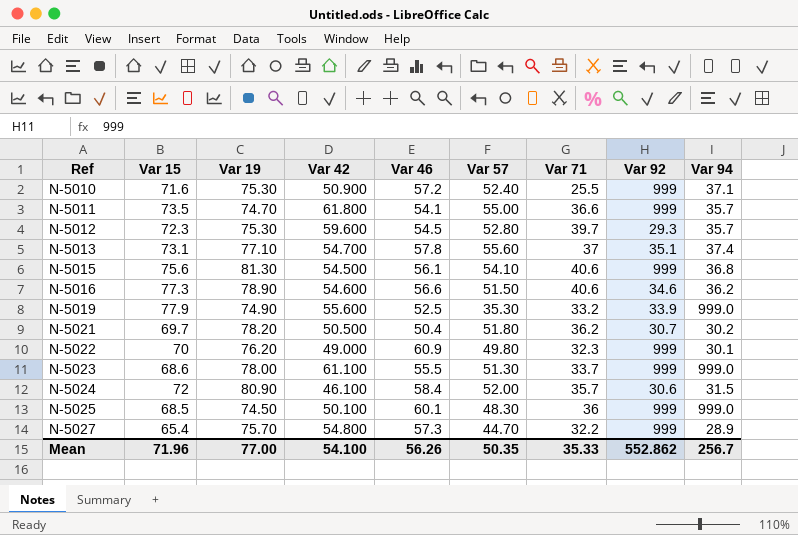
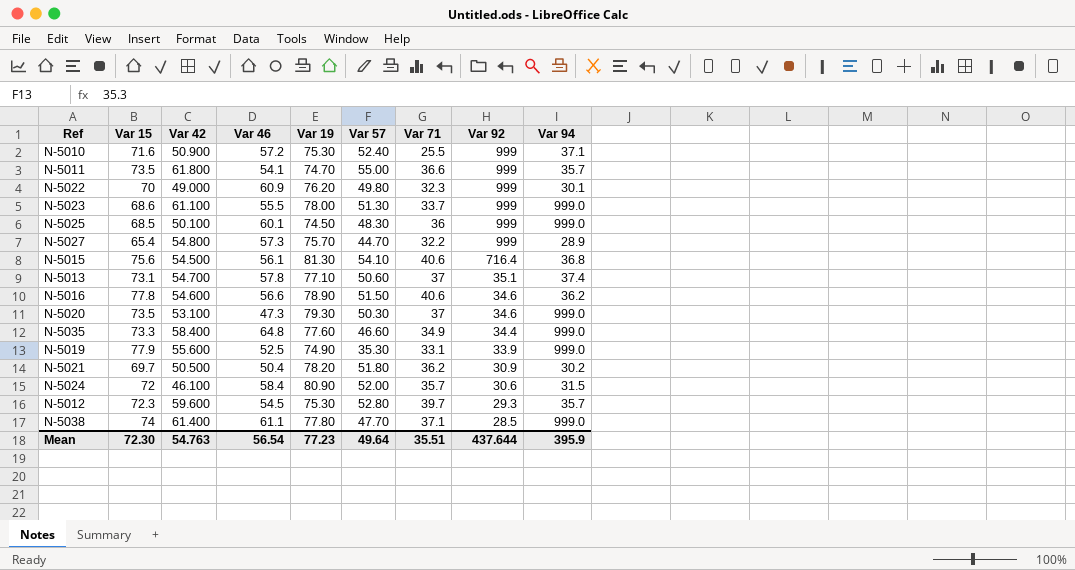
row order: Ref ascending -> Var 92 descending
column Var 19 | position: 3 -> 5
N-5015 | Var 92: 999 -> 716.4
N-5013 | Var 57: 55.60 -> 50.60
N-5016 | Var 15: 77.3 -> 77.8
row N-5020: none -> 73.5 | 53.100 | 47.3 | 79.30 | 50.30 | 37 | 34.6 | 999.0
row N-5035: none -> 73.3 | 58.400 | 64.8 | 77.60 | 46.60 | 34.9 | 34.4 | 999.0
N-5019 | Var 71: 33.2 -> 33.1
N-5021 | Var 92: 30.7 -> 30.9
row N-5038: none -> 74 | 61.400 | 61.1 | 77.80 | 47.70 | 37.1 | 28.5 | 999.0
Mean | Var 15: 71.96 -> 72.30
Mean | Var 42: 54.100 -> 54.763
Mean | Var 46: 56.26 -> 56.54
Mean | Var 19: 77.00 -> 77.23
Mean | Var 57: 50.35 -> 49.64
Mean | Var 71: 35.33 -> 35.51
Mean | Var 92: 552.862 -> 437.644
Mean | Var 94: 256.7 -> 395.9

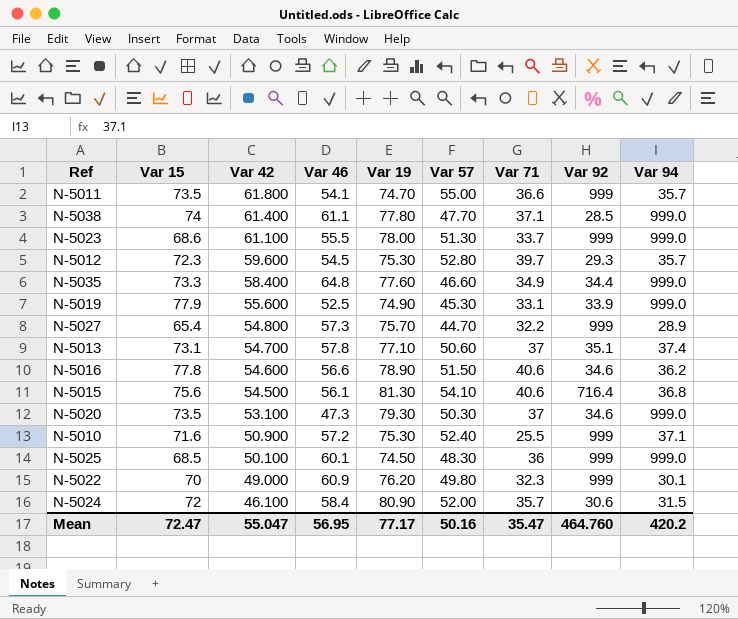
row order: Var 92 descending -> Var 42 descending
row N-5021: 69.7 | 50.500 | 50.4 | 78.20 | 51.80 | 36.2 | 30.9 | 30.2 -> none
N-5019 | Var 57: 35.30 -> 45.30
Mean | Var 15: 72.30 -> 72.47
Mean | Var 42: 54.763 -> 55.047
Mean | Var 46: 56.54 -> 56.95
Mean | Var 19: 77.23 -> 77.17
Mean | Var 57: 49.64 -> 50.16
Mean | Var 71: 35.51 -> 35.47
Mean | Var 92: 437.644 -> 464.760
Mean | Var 94: 395.9 -> 420.2

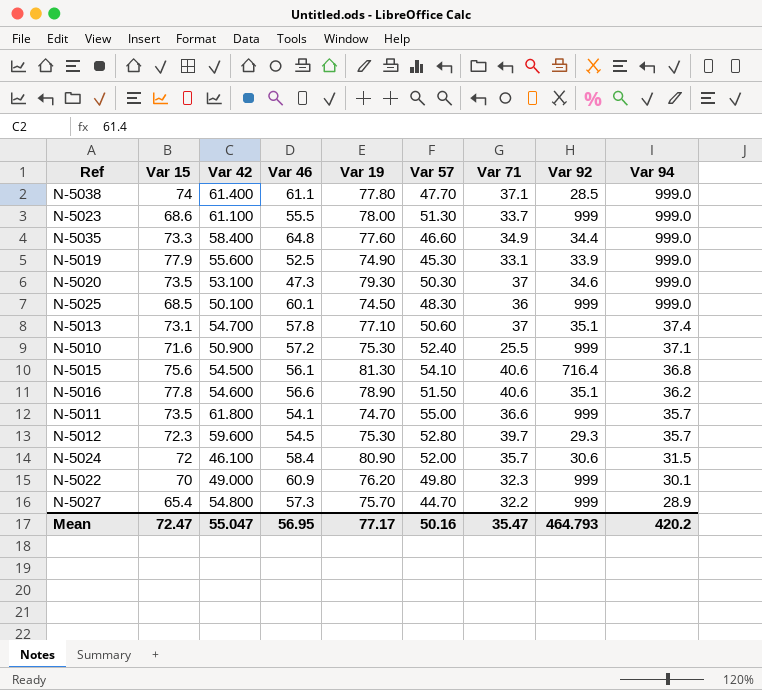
row order: Var 42 descending -> Var 94 descending
N-5016 | Var 92: 34.6 -> 35.1
Mean | Var 92: 464.760 -> 464.793

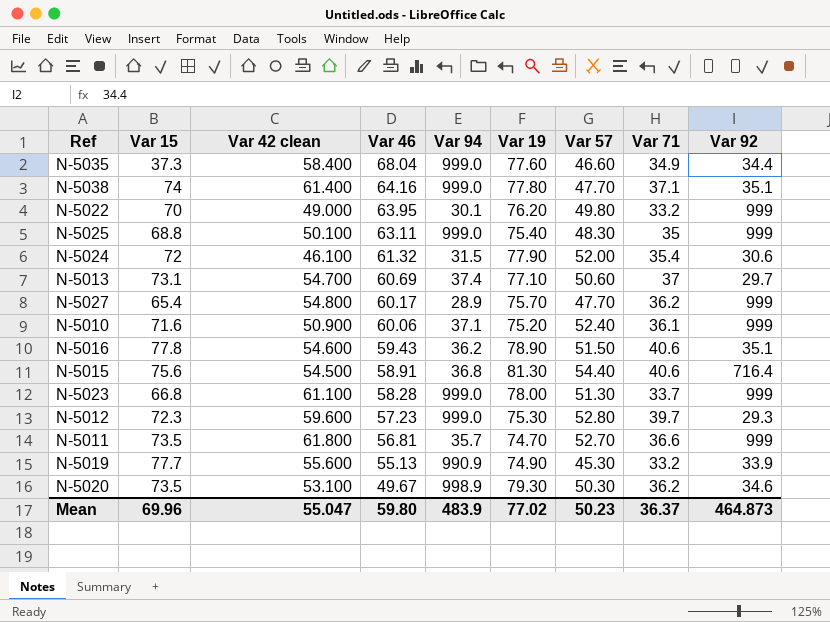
row order: Var 94 descending -> Var 46 descending
column name: Var 42 -> Var 42 clean
column Var 94 | position: 9 -> 5
N-5035 | Var 15: 73.3 -> 37.3
N-5035 | Var 46: 64.8 -> 68.04
N-5038 | Var 46: 61.1 -> 64.16
N-5038 | Var 92: 28.5 -> 35.1
N-5022 | Var 46: 60.9 -> 63.95
N-5022 | Var 71: 32.3 -> 33.2
N-5025 | Var 15: 68.5 -> 68.8
N-5025 | Var 46: 60.1 -> 63.11
N-5025 | Var 19: 74.50 -> 75.40
N-5025 | Var 71: 36 -> 35
N-5024 | Var 46: 58.4 -> 61.32
N-5024 | Var 19: 80.90 -> 77.90
N-5024 | Var 71: 35.7 -> 35.4
N-5013 | Var 46: 57.8 -> 60.69
N-5013 | Var 92: 35.1 -> 29.7
N-5027 | Var 46: 57.3 -> 60.17
N-5027 | Var 57: 44.70 -> 47.70
N-5027 | Var 71: 32.2 -> 36.2
N-5010 | Var 46: 57.2 -> 60.06
N-5010 | Var 19: 75.30 -> 75.20
N-5010 | Var 71: 25.5 -> 36.1
N-5016 | Var 46: 56.6 -> 59.43
N-5015 | Var 46: 56.1 -> 58.91
N-5015 | Var 57: 54.10 -> 54.40
N-5023 | Var 15: 68.6 -> 66.8
N-5023 | Var 46: 55.5 -> 58.28
N-5012 | Var 46: 54.5 -> 57.23
N-5012 | Var 94: 35.7 -> 999.0
N-5011 | Var 46: 54.1 -> 56.81
N-5011 | Var 57: 55.00 -> 52.70
N-5019 | Var 15: 77.9 -> 77.7
N-5019 | Var 46: 52.5 -> 55.13
N-5019 | Var 94: 999.0 -> 990.9
N-5019 | Var 71: 33.1 -> 33.2
N-5020 | Var 46: 47.3 -> 49.67
N-5020 | Var 94: 999.0 -> 998.9
N-5020 | Var 71: 37 -> 36.2
Mean | Var 15: 72.47 -> 69.96
Mean | Var 46: 56.95 -> 59.80
Mean | Var 94: 420.2 -> 483.9
Mean | Var 19: 77.17 -> 77.02
Mean | Var 57: 50.16 -> 50.23
Mean | Var 71: 35.47 -> 36.37
Mean | Var 92: 464.793 -> 464.873

